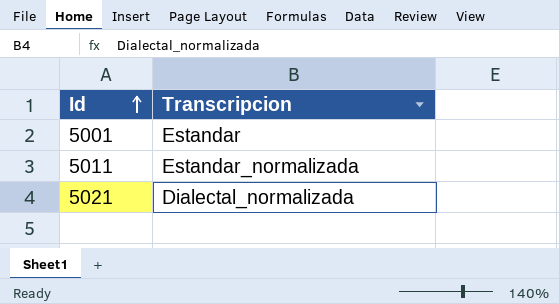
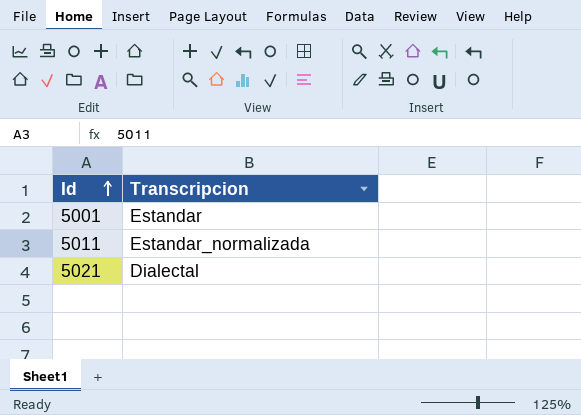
5021 | Transcripcion: Dialectal_normalizada -> Dialectal

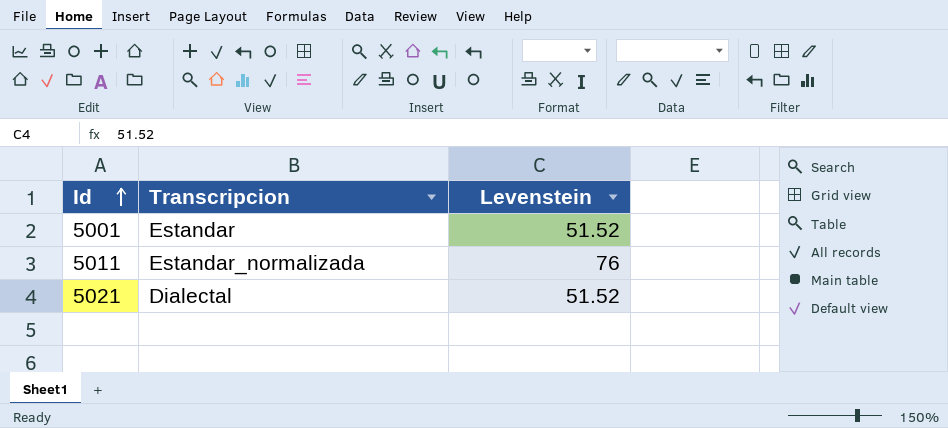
column Levenstein | position: none -> 3

